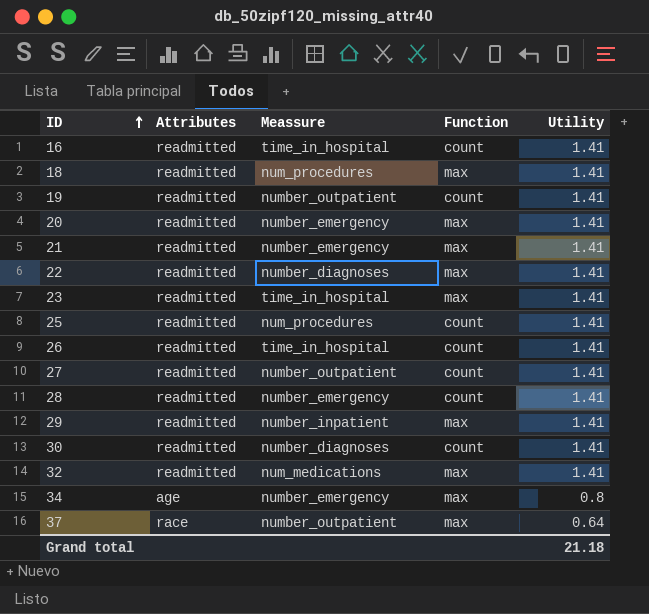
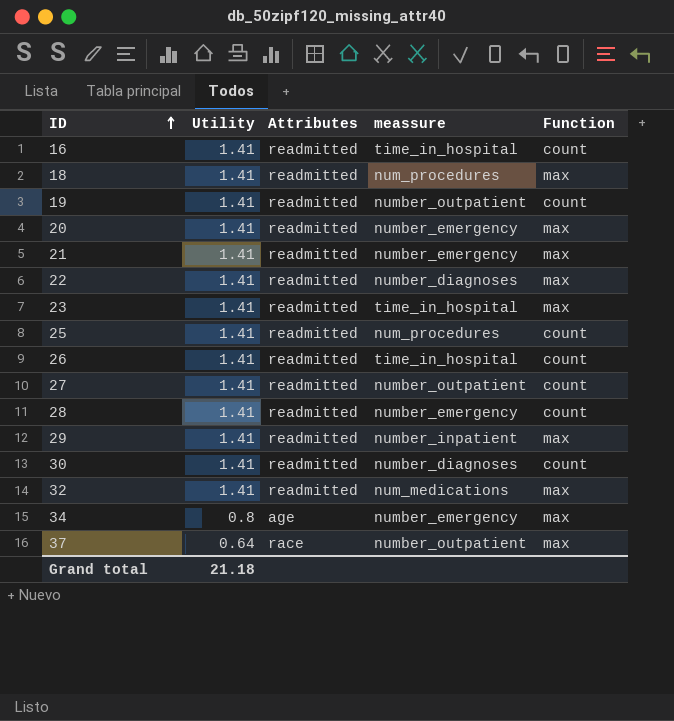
column Utility | position: 5 -> 2
column name: Meassure -> meassure

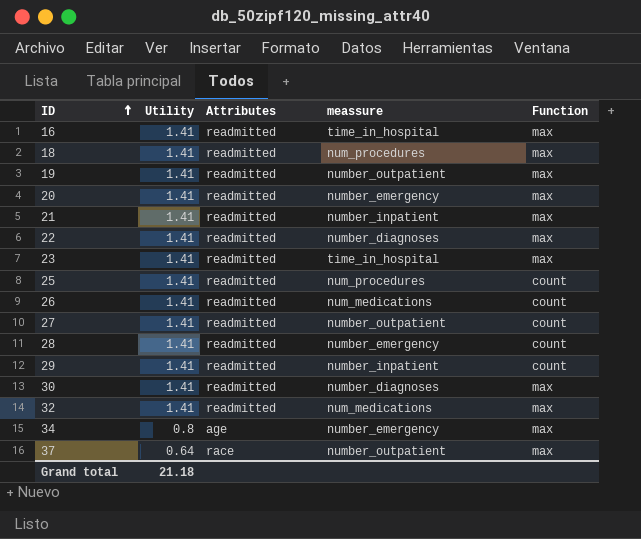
16 | Function: count -> max
19 | Function: count -> max
21 | meassure: number_emergency -> number_inpatient
26 | meassure: time_in_hospital -> num_medications
29 | Function: max -> count
30 | Function: count -> max

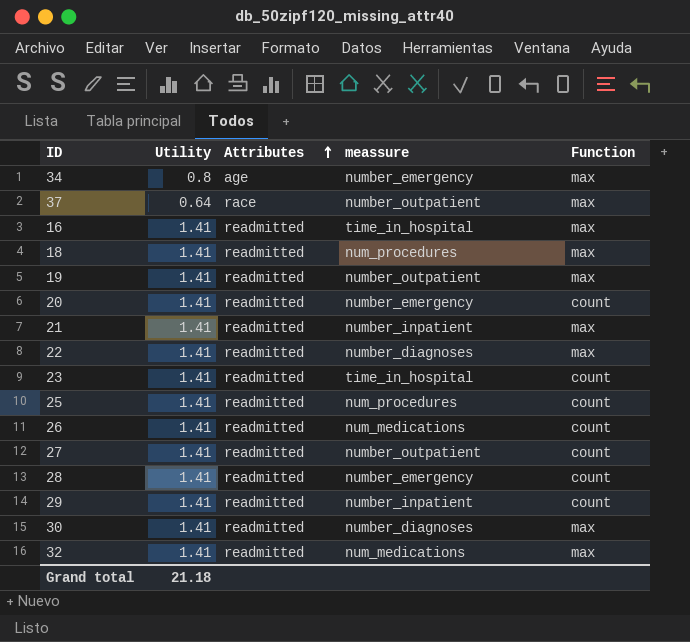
row order: ID ascending -> Attributes ascending
20 | Function: max -> count
23 | Function: max -> count

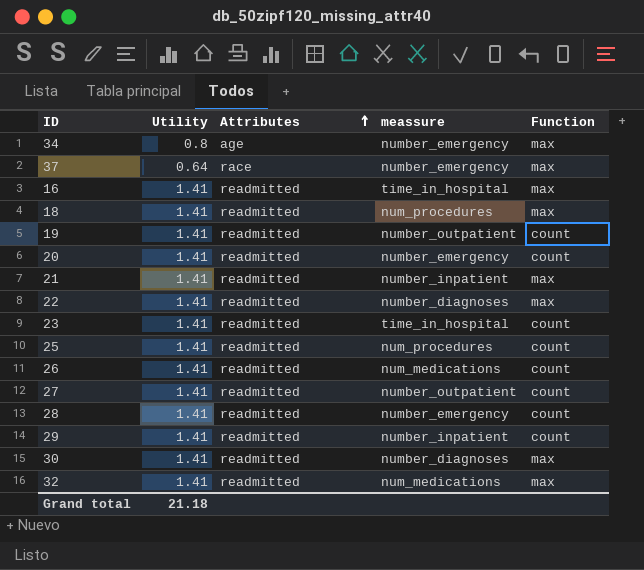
37 | meassure: number_outpatient -> number_emergency
19 | Function: max -> count

